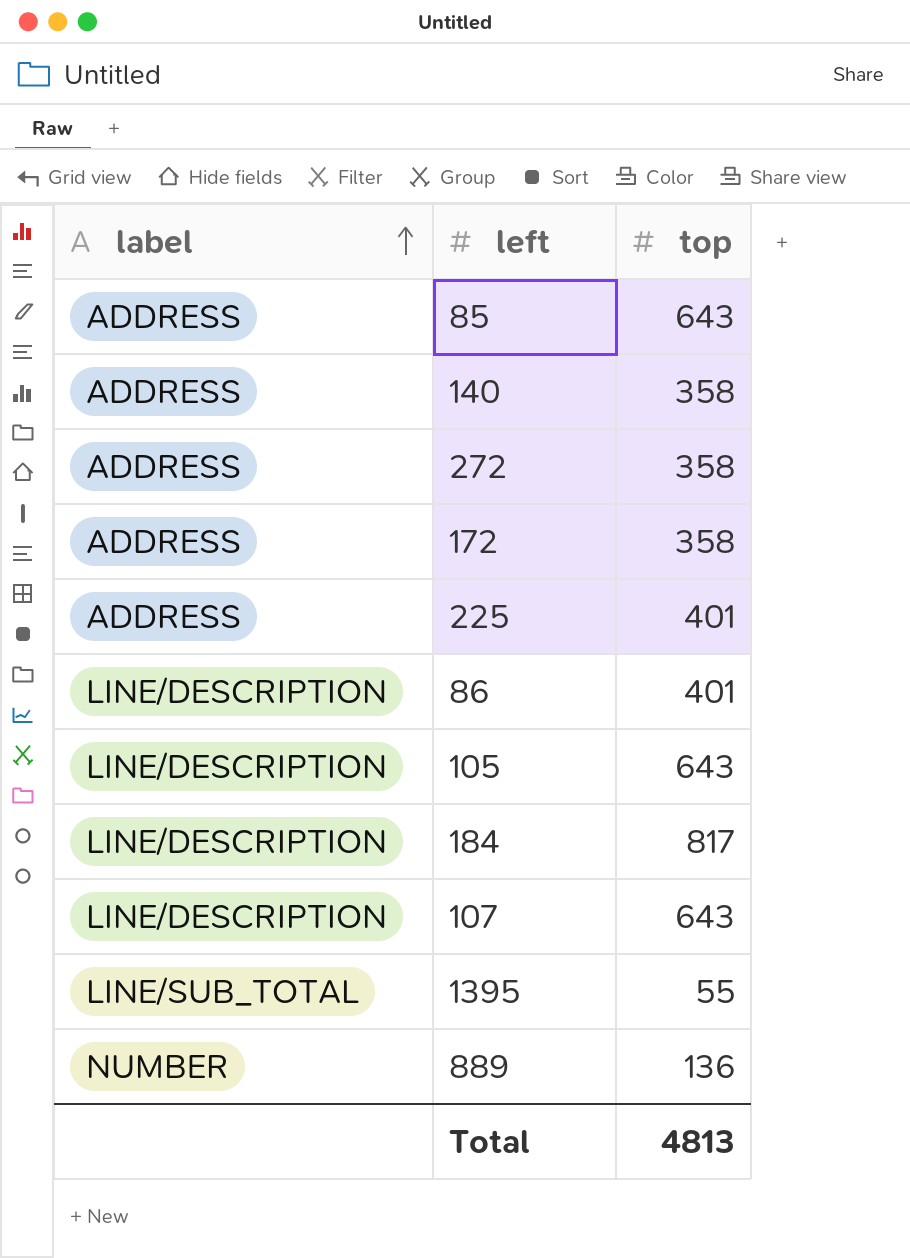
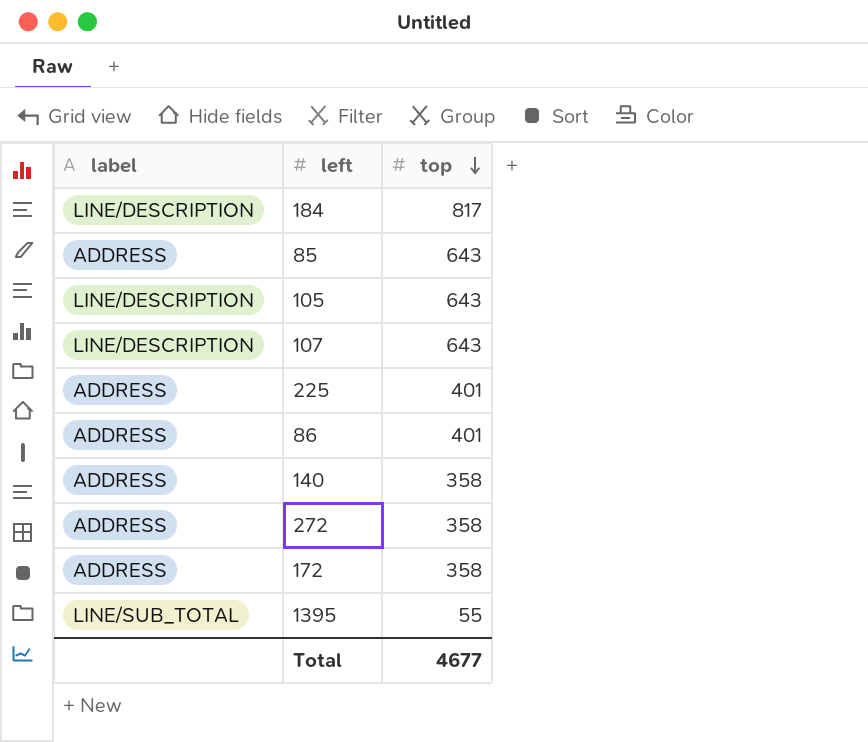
row order: label ascending -> top descending
row 889: NUMBER | 136 -> none
86 | label: LINE/DESCRIPTION -> ADDRESS
Total | top: 4813 -> 4677

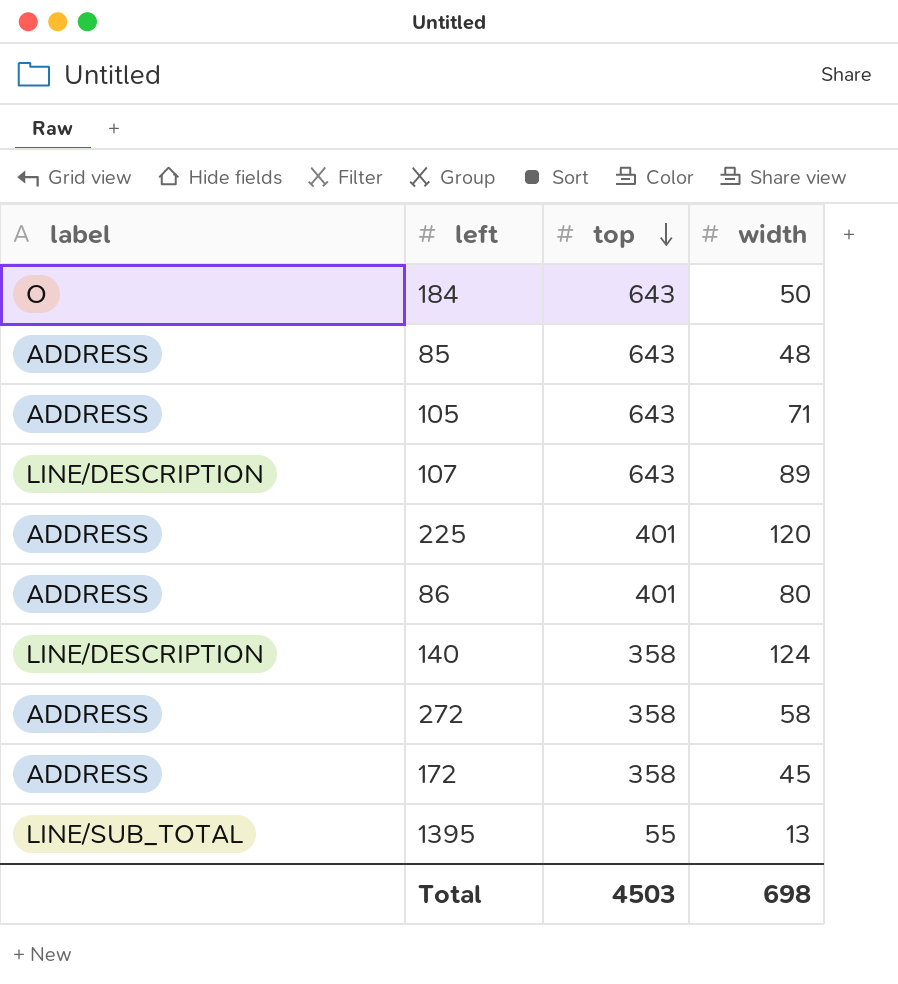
column width | position: none -> 4
184 | label: LINE/DESCRIPTION -> O
184 | top: 817 -> 643
105 | label: LINE/DESCRIPTION -> ADDRESS
140 | label: ADDRESS -> LINE/DESCRIPTION
Total | top: 4677 -> 4503

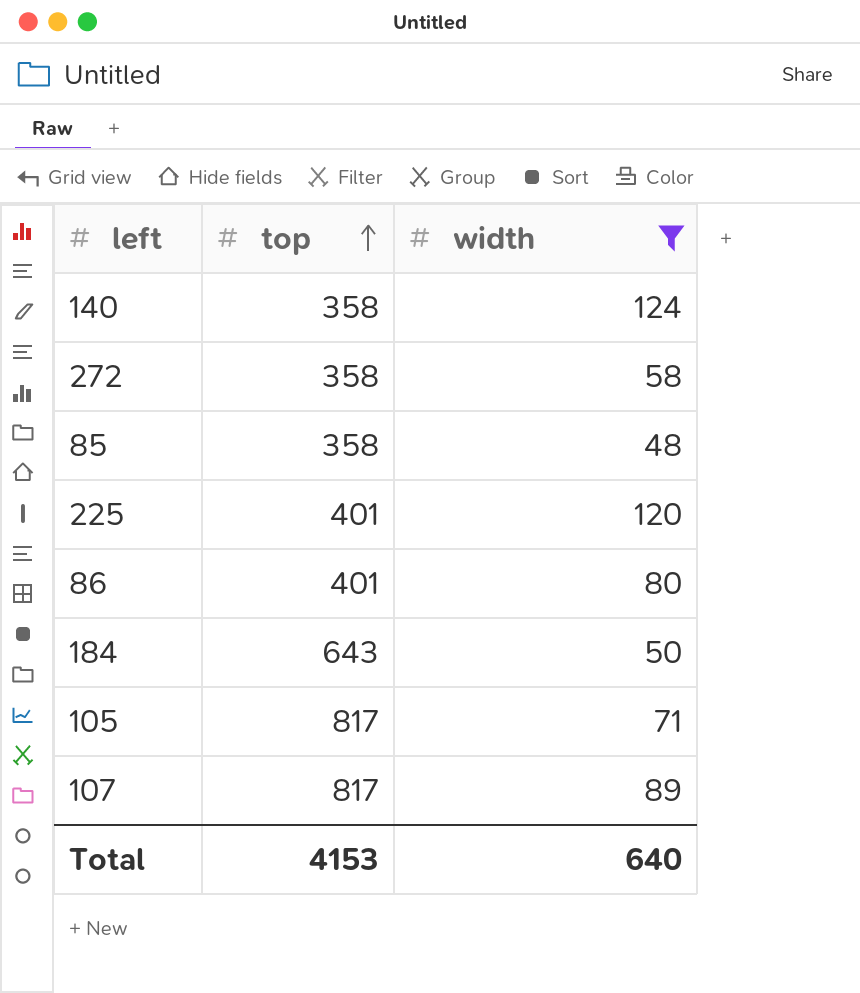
filter: none -> width >= 48
row order: top descending -> top ascending
column label | position: 1 -> none
85 | top: 643 -> 358
105 | top: 643 -> 817
107 | top: 643 -> 817
Total | top: 4503 -> 4153
Total | width: 698 -> 640

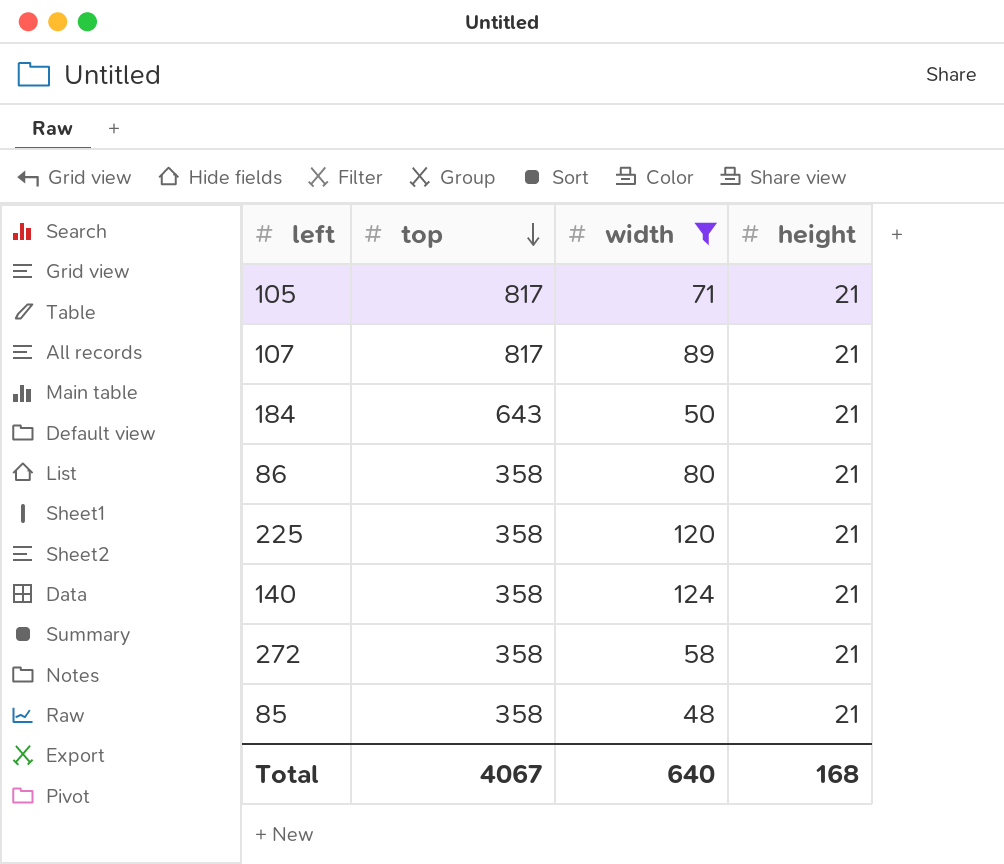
row order: top ascending -> top descending
column height | position: none -> 4
86 | top: 401 -> 358
225 | top: 401 -> 358
Total | top: 4153 -> 4067

